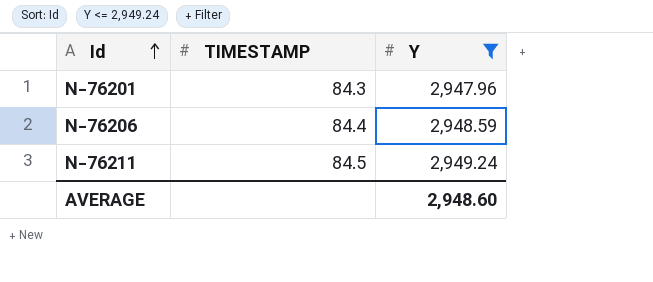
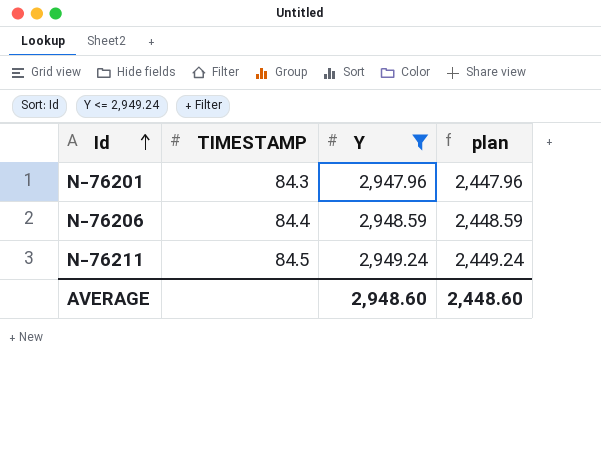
column plan | formula: none -> [Y] - 500

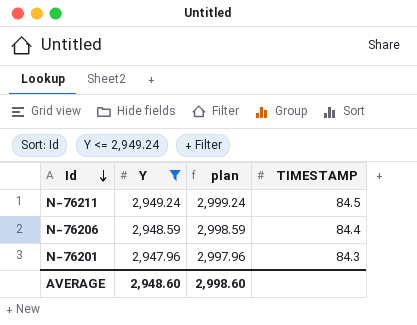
row order: Id ascending -> Id descending
column plan | formula: [Y] - 500 -> [Y] + 50
column TIMESTAMP | position: 2 -> 4
AVERAGE | plan: 2,448.60 -> 2,998.60

